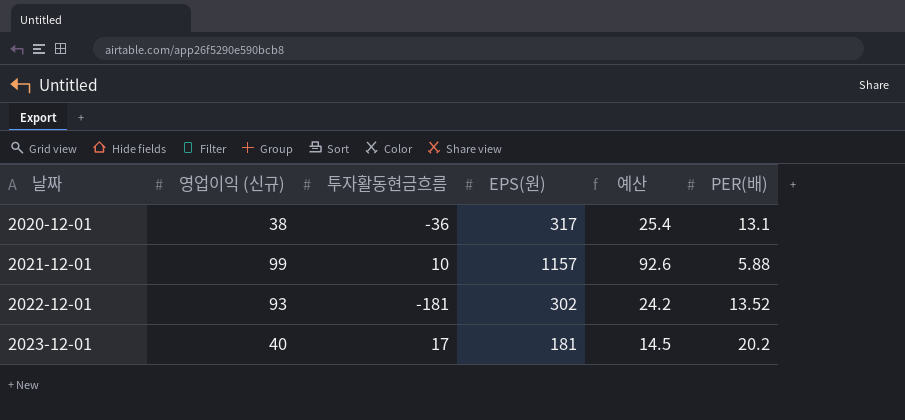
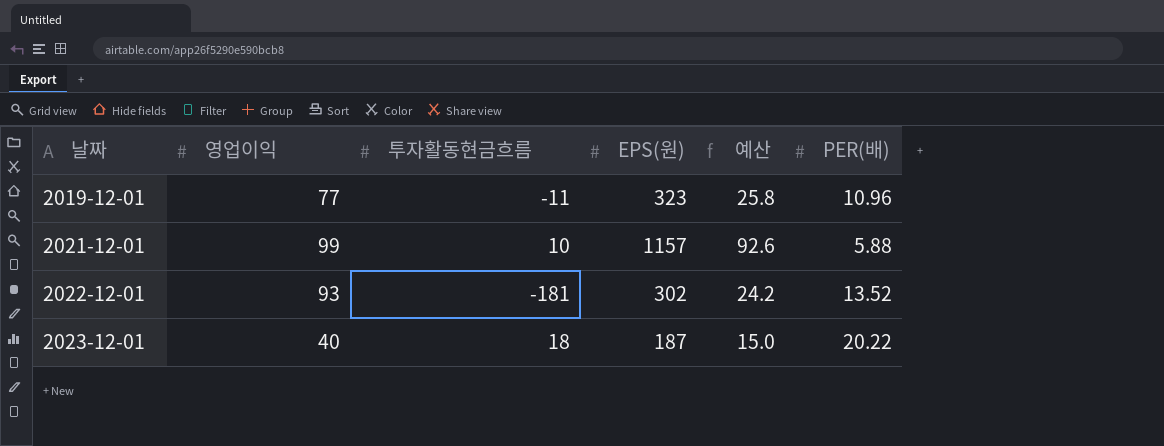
column name: 영업이익 (신규) -> 영업이익
row 2020-12-01: 38 | -36 | 317 | 25.4 | 13.1 -> none
row 2019-12-01: none -> 77 | -11 | 323 | 25.8 | 10.96
2023-12-01 | 투자활동현금흐름: 17 -> 18
2023-12-01 | EPS(원): 181 -> 187
2023-12-01 | 예산: 14.5 -> 15.0
2023-12-01 | PER(배): 20.2 -> 20.22

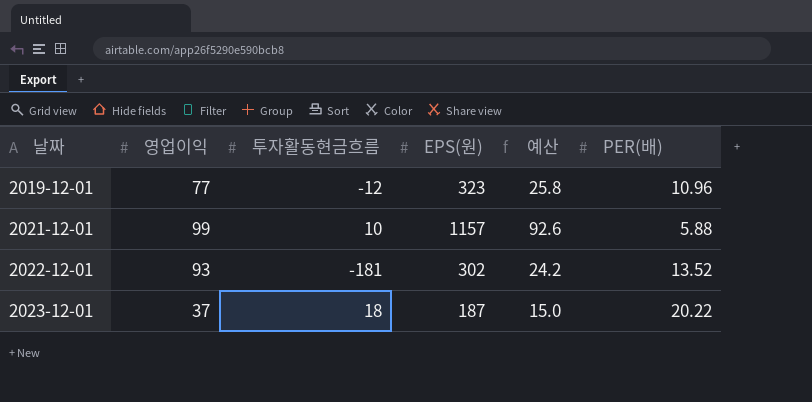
2019-12-01 | 투자활동현금흐름: -11 -> -12
2023-12-01 | 영업이익: 40 -> 37

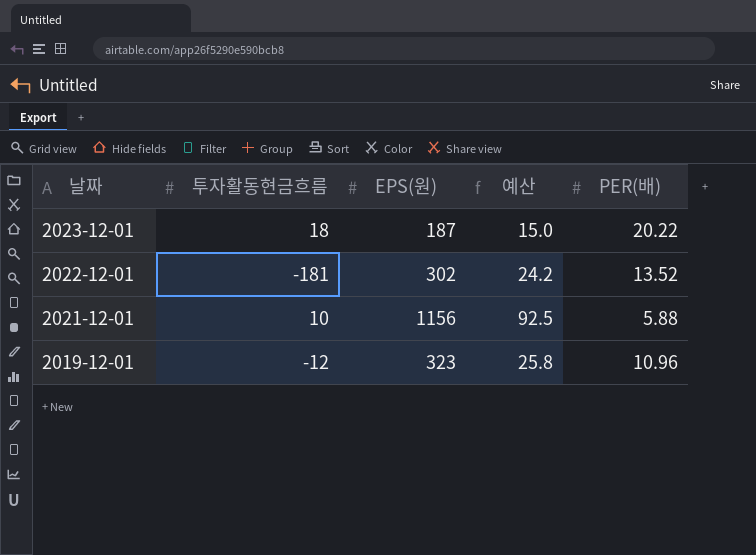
row order: 날짜 ascending -> 날짜 descending
column 영업이익 | position: 2 -> none
2021-12-01 | EPS(원): 1157 -> 1156
2021-12-01 | 예산: 92.6 -> 92.5

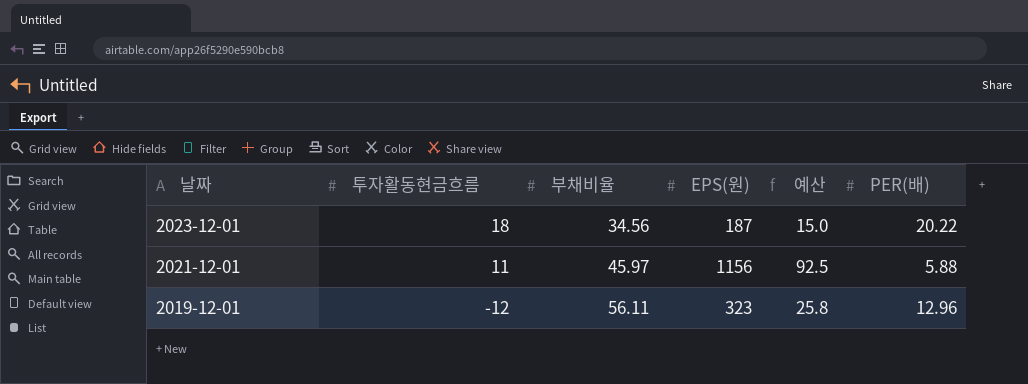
column 부채비율 | position: none -> 3
row 2022-12-01: -181 | 302 | 24.2 | 13.52 -> none
2021-12-01 | 투자활동현금흐름: 10 -> 11
2019-12-01 | PER(배): 10.96 -> 12.96

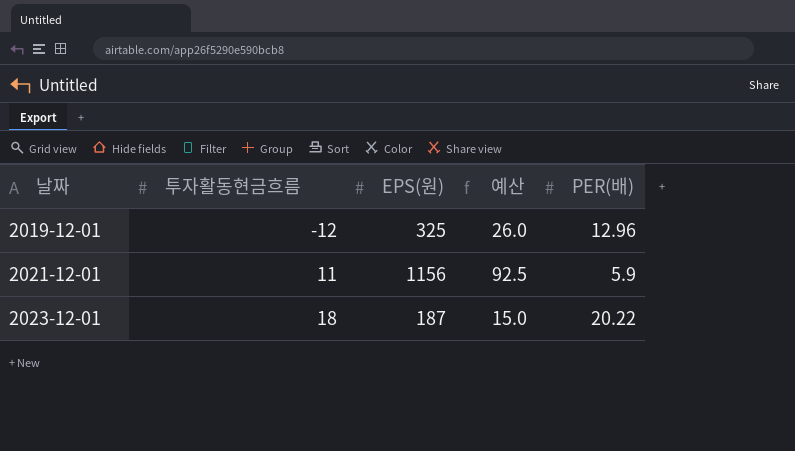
row order: 날짜 descending -> 날짜 ascending
column 부채비율 | position: 3 -> none
2019-12-01 | EPS(원): 323 -> 325
2019-12-01 | 예산: 25.8 -> 26.0
2021-12-01 | PER(배): 5.88 -> 5.9

